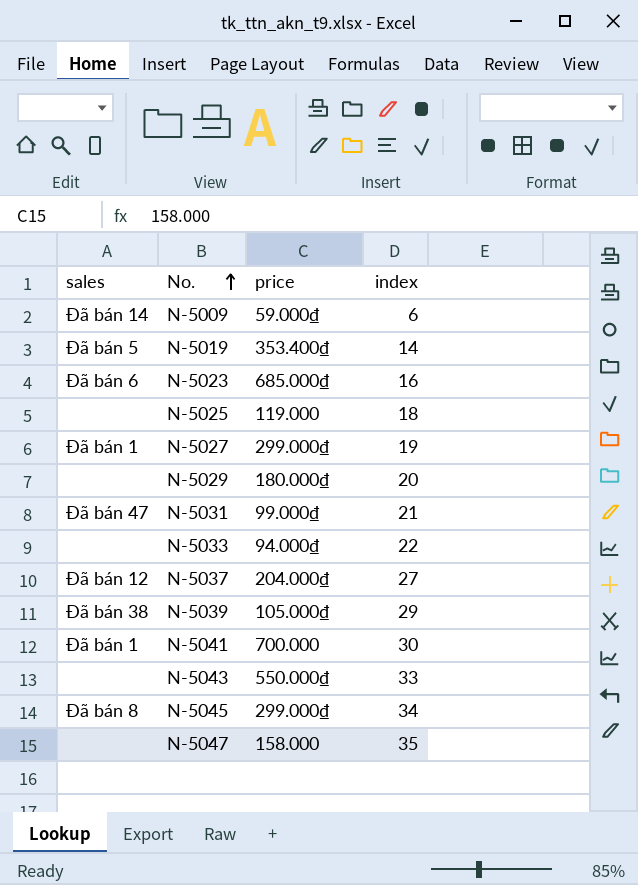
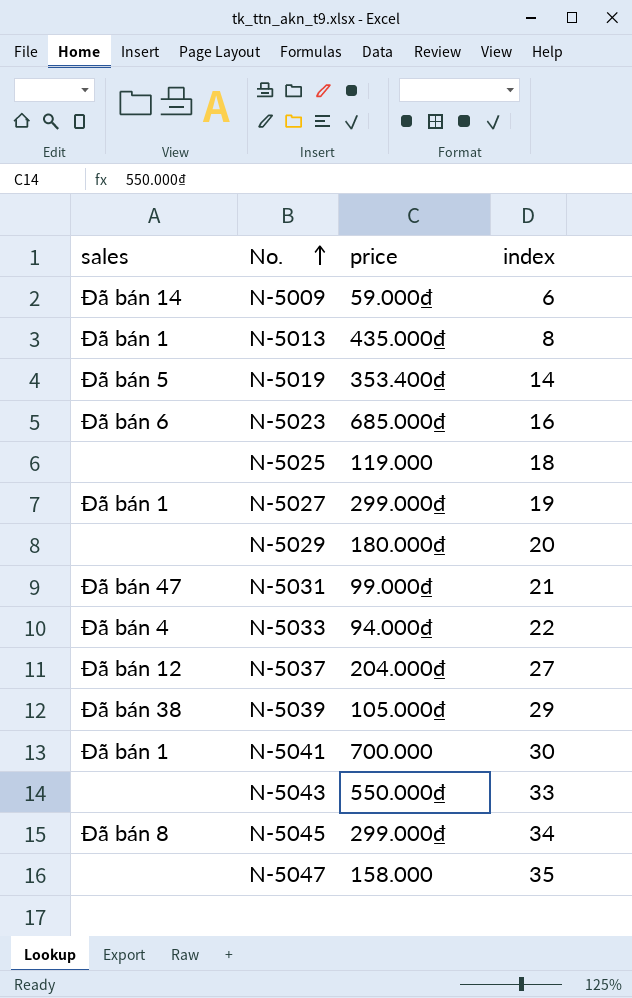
row N-5013: none -> Đã bán 1 | 435.000₫ | 8
N-5033 | sales: none -> Đã bán 4

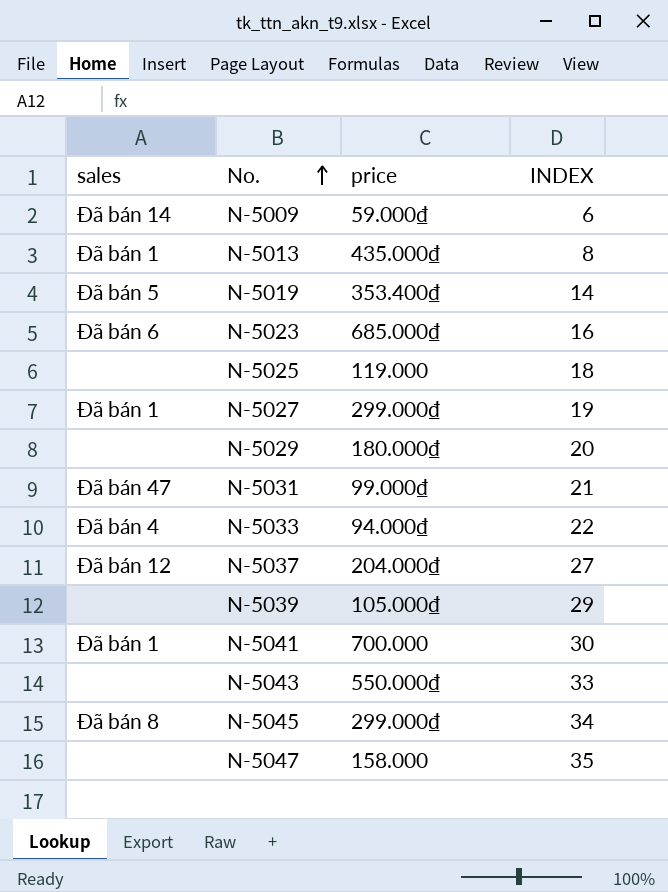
column name: index -> INDEX
N-5039 | sales: Đã bán 38 -> none

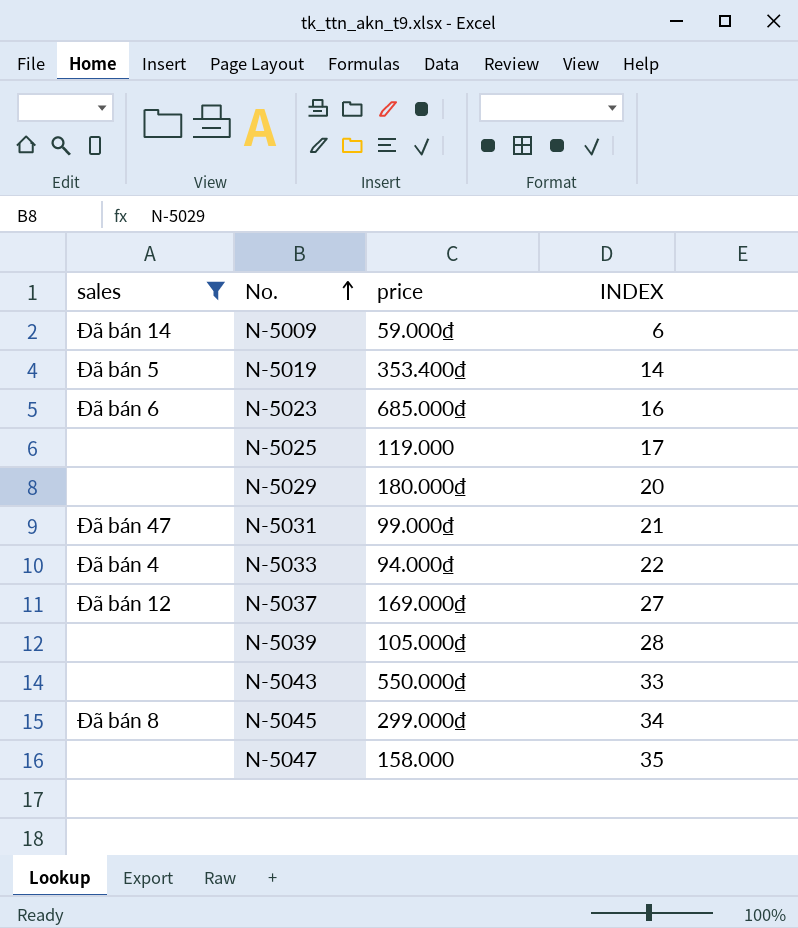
filter: none -> sales != Đã bán 1
N-5025 | INDEX: 18 -> 17
N-5037 | price: 204.000₫ -> 169.000₫
N-5039 | INDEX: 29 -> 28

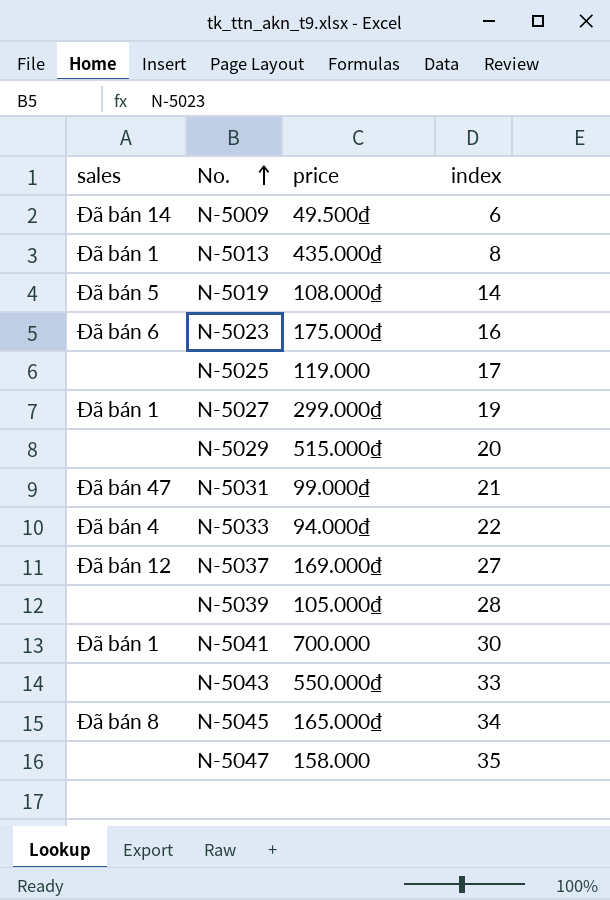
filter: sales != Đã bán 1 -> none
column name: INDEX -> index
N-5009 | price: 59.000₫ -> 49.500₫
N-5019 | price: 353.400₫ -> 108.000₫
N-5023 | price: 685.000₫ -> 175.000₫
N-5029 | price: 180.000₫ -> 515.000₫
N-5045 | price: 299.000₫ -> 165.000₫

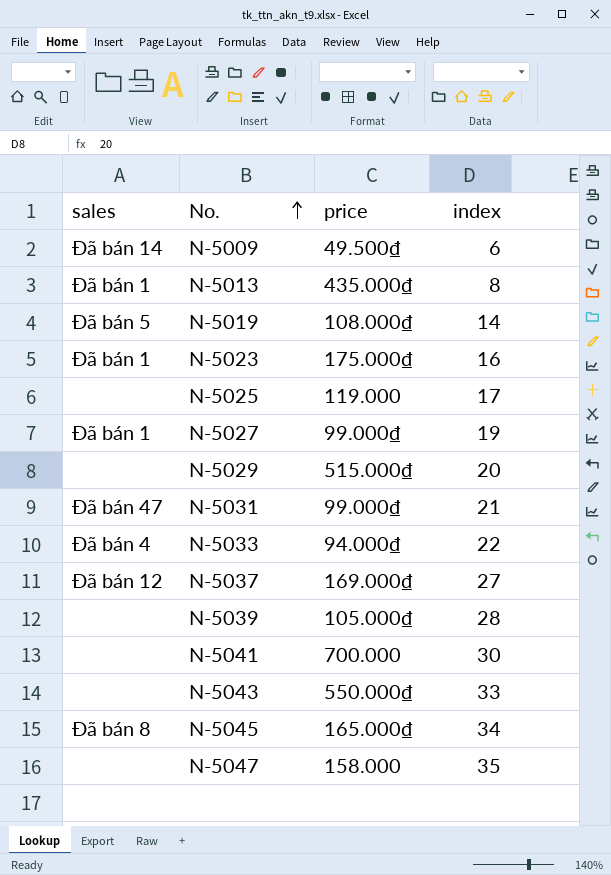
N-5023 | sales: Đã bán 6 -> Đã bán 1
N-5027 | price: 299.000₫ -> 99.000₫
N-5041 | sales: Đã bán 1 -> none

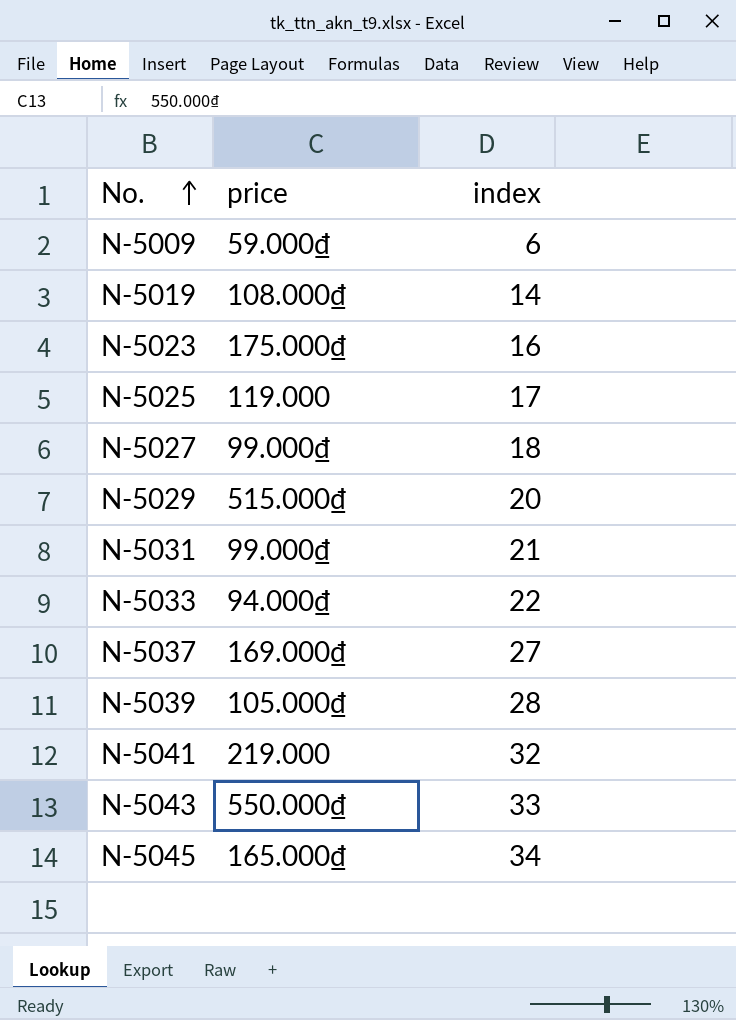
column sales | position: 1 -> none
row N-5013: Đã bán 1 | 435.000₫ | 8 -> none
row N-5047: none | 158.000 | 35 -> none
N-5009 | price: 49.500₫ -> 59.000₫
N-5027 | index: 19 -> 18
N-5041 | price: 700.000 -> 219.000
N-5041 | index: 30 -> 32

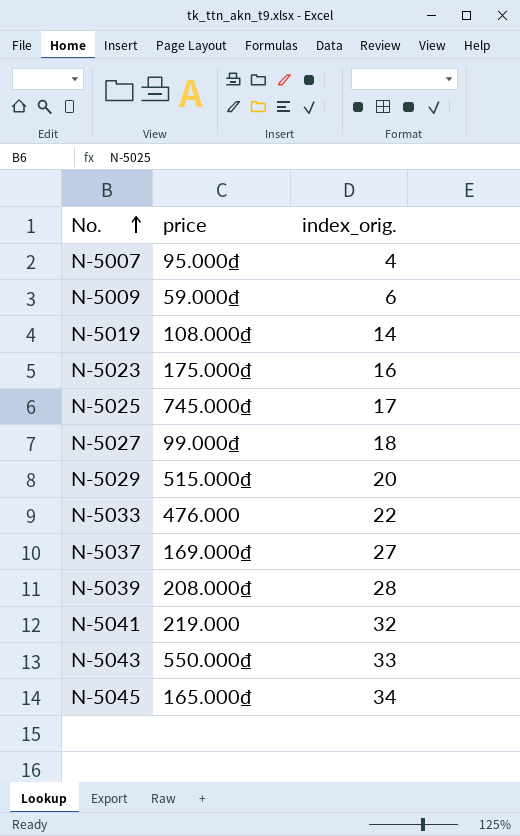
column name: index -> index_orig.
row N-5031: 99.000₫ | 21 -> none
row N-5007: none -> 95.000₫ | 4
N-5025 | price: 119.000 -> 745.000₫
N-5033 | price: 94.000₫ -> 476.000
N-5039 | price: 105.000₫ -> 208.000₫

